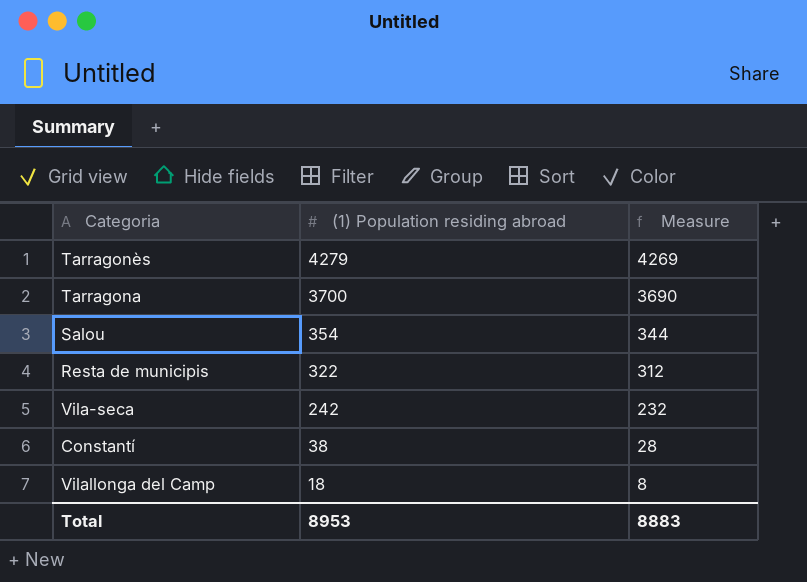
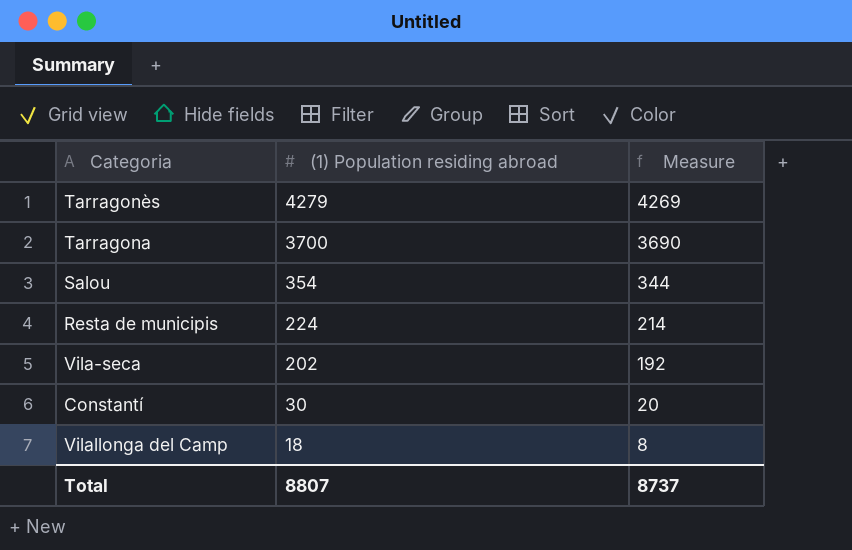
Resta de municipis | (1) Population residing abroad: 322 -> 224
Resta de municipis | Measure: 312 -> 214
Vila-seca | (1) Population residing abroad: 242 -> 202
Vila-seca | Measure: 232 -> 192
Constantí | (1) Population residing abroad: 38 -> 30
Constantí | Measure: 28 -> 20
Total | (1) Population residing abroad: 8953 -> 8807
Total | Measure: 8883 -> 8737

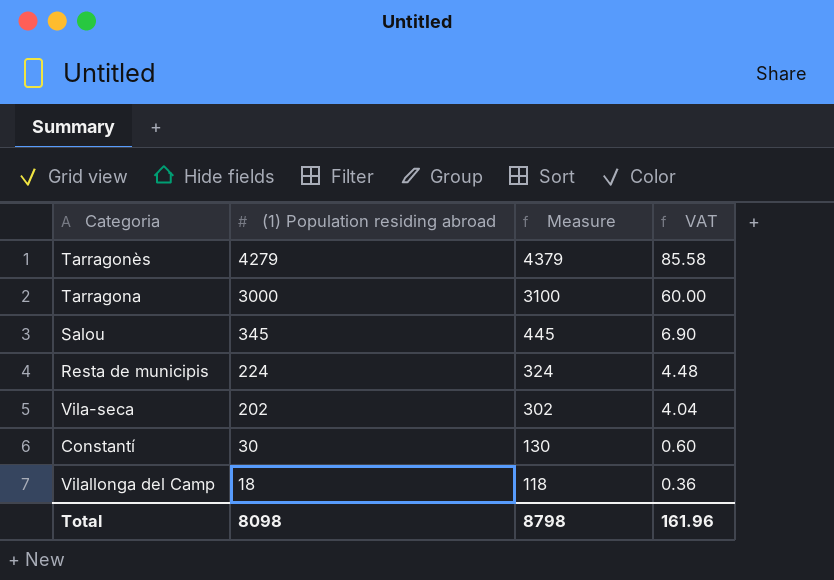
column Measure | formula: [(1) Population residing abroad] - 10 -> [(1) Population residing abroad] + 100
column VAT | formula: none -> [(1) Population residing abroad] * 0.02
Tarragona | (1) Population residing abroad: 3700 -> 3000
Salou | (1) Population residing abroad: 354 -> 345
Total | (1) Population residing abroad: 8807 -> 8098
Total | Measure: 8737 -> 8798

